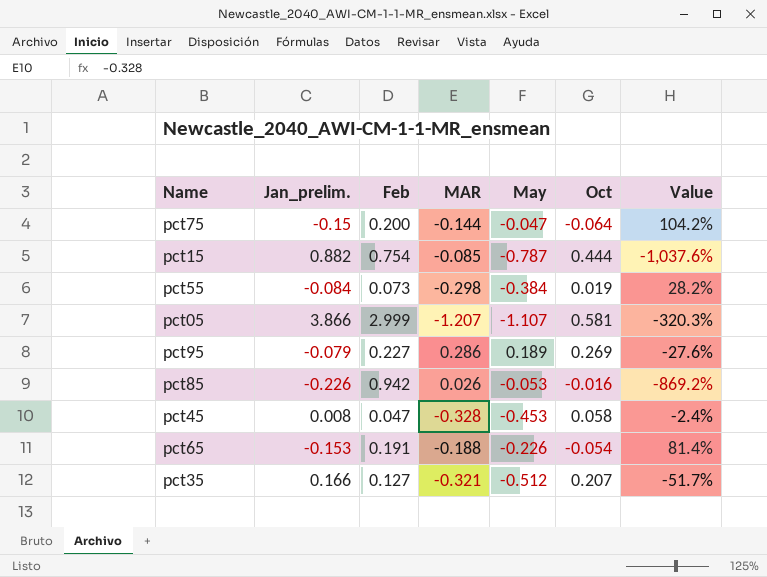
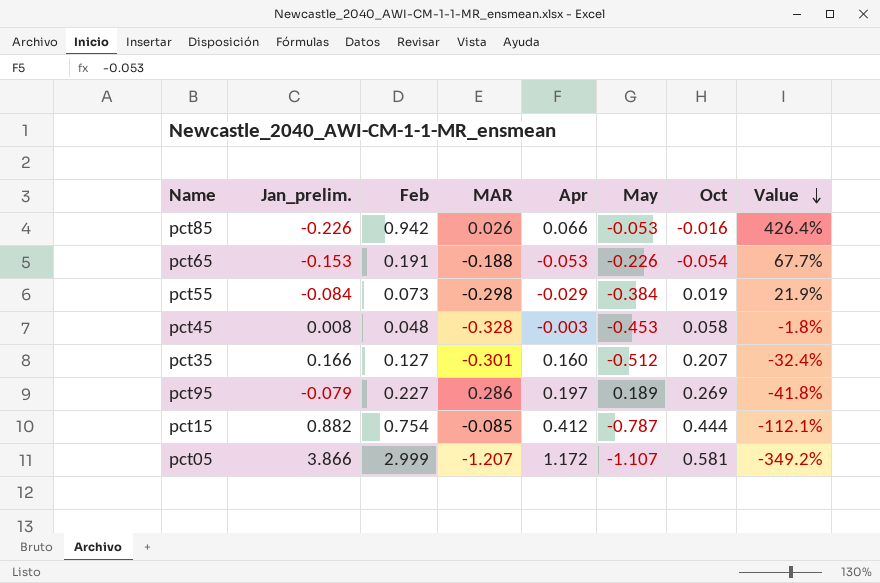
row order: none -> Value descending
column Apr | position: none -> 5
column Value | formula: [Jan_prelim.] / [MAR] -> [Jan_prelim.] / [May]
row pct75: -0.15 | 0.200 | -0.144 | -0.047 | -0.064 | 104.2% -> none
pct45 | Feb: 0.047 -> 0.048
pct35 | MAR: -0.321 -> -0.301

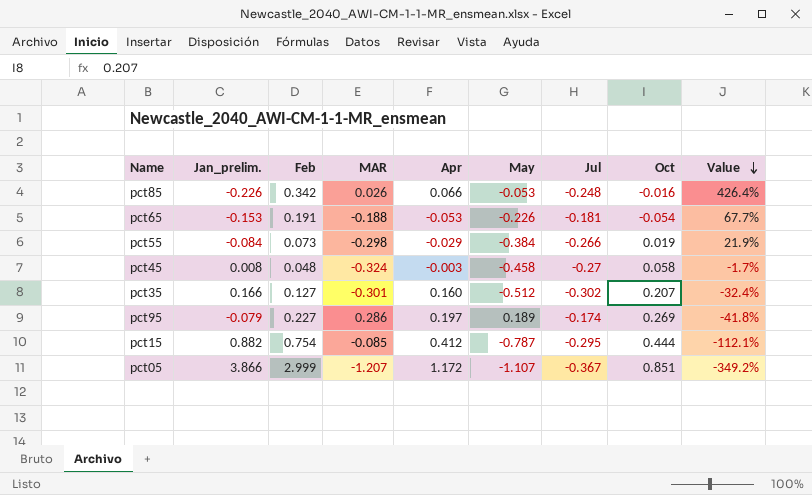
column Jul | position: none -> 7
pct85 | Feb: 0.942 -> 0.342
pct45 | MAR: -0.328 -> -0.324
pct45 | May: -0.453 -> -0.458
pct45 | Value: -1.8% -> -1.7%
pct05 | Oct: 0.581 -> 0.851

